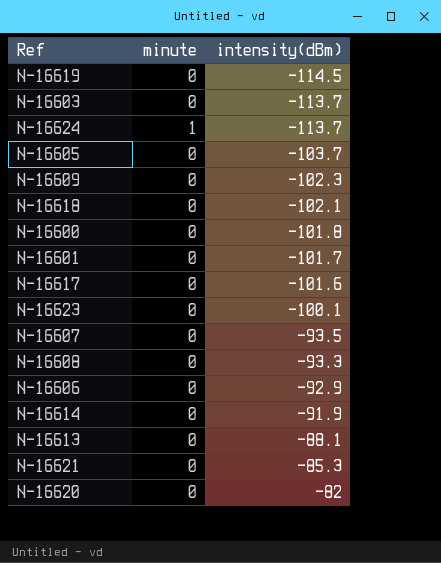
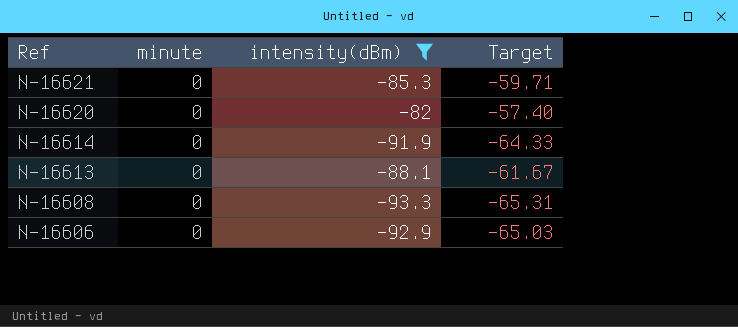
filter: none -> intensity(dBm) >= -93.3
row order: intensity(dBm) ascending -> Ref descending
column Target | formula: none -> [intensity(dBm)] * 0.7

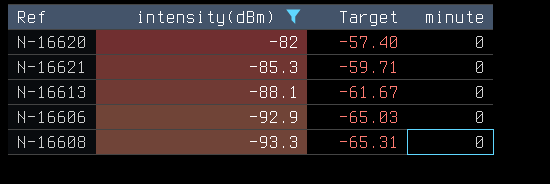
row order: Ref descending -> intensity(dBm) descending
column minute | position: 2 -> 4
row N-16614: 0 | -91.9 | -64.33 -> none

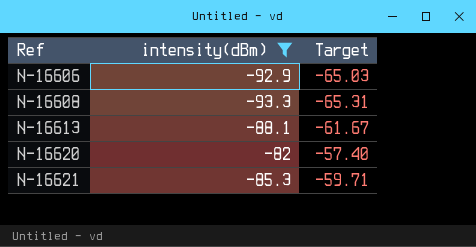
row order: intensity(dBm) descending -> Ref ascending
column minute | position: 4 -> none

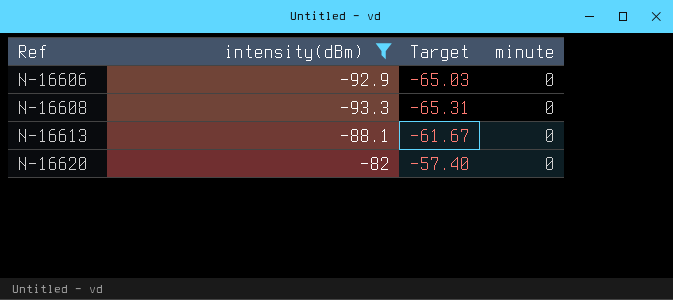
column minute | position: none -> 4
row N-16621: -85.3 | -59.71 -> none

